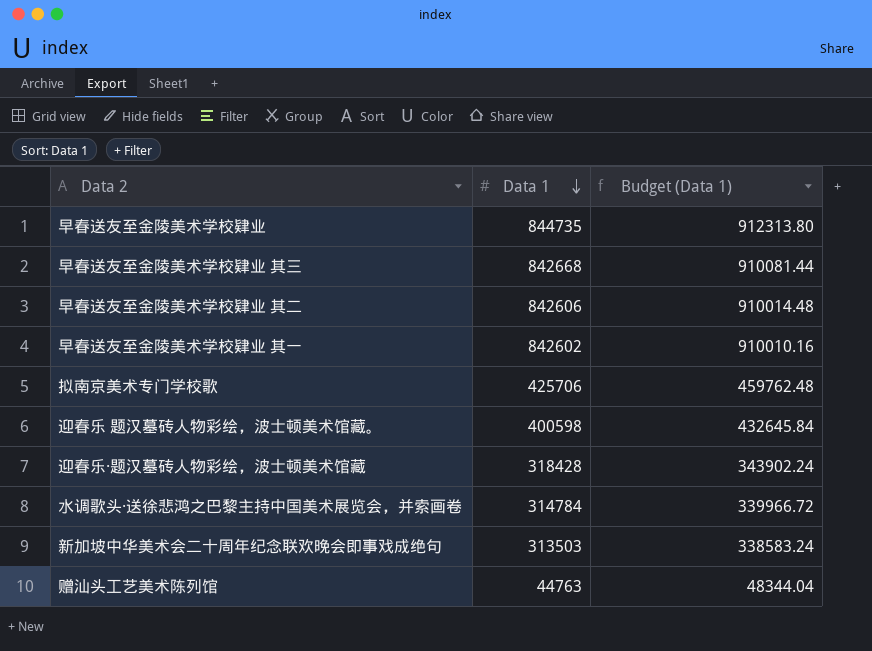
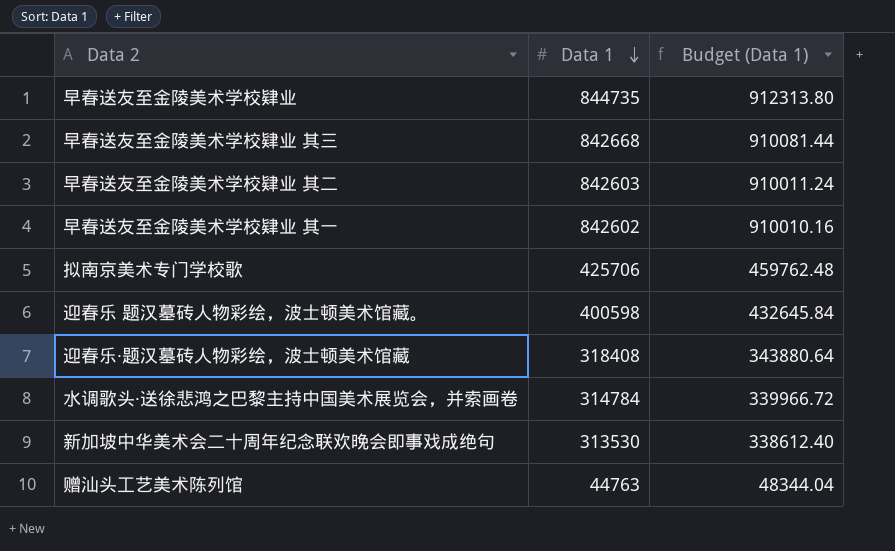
早春送友至金陵美术学校肄业 其二 | Data 1: 842606 -> 842603
早春送友至金陵美术学校肄业 其二 | Budget (Data 1): 910014.48 -> 910011.24
迎春乐·题汉墓砖人物彩绘，波士顿美术馆藏 | Data 1: 318428 -> 318408
迎春乐·题汉墓砖人物彩绘，波士顿美术馆藏 | Budget (Data 1): 343902.24 -> 343880.64
新加坡中华美术会二十周年纪念联欢晚会即事戏成绝句 | Data 1: 313503 -> 313530
新加坡中华美术会二十周年纪念联欢晚会即事戏成绝句 | Budget (Data 1): 338583.24 -> 338612.40

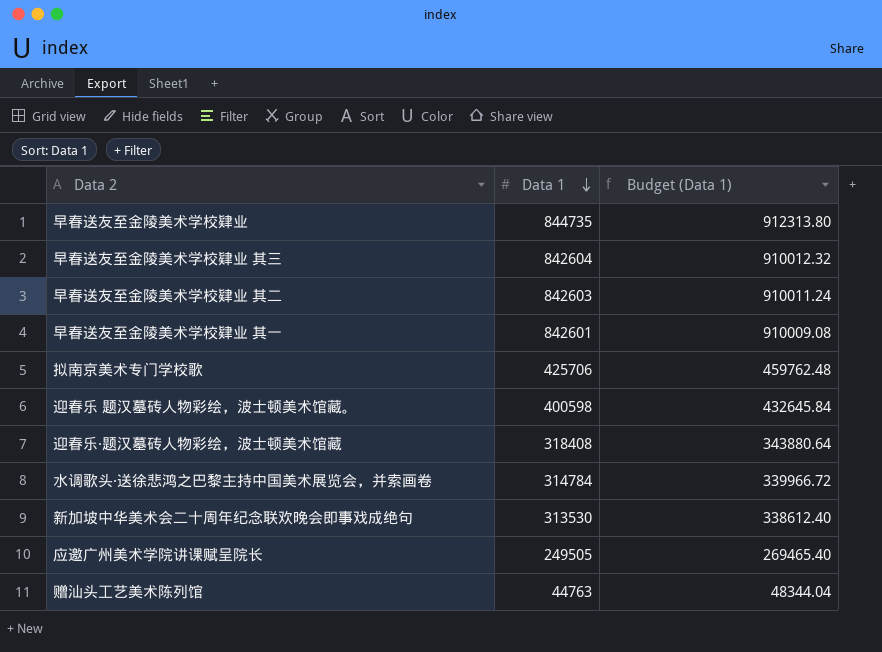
早春送友至金陵美术学校肄业 其三 | Data 1: 842668 -> 842604
早春送友至金陵美术学校肄业 其三 | Budget (Data 1): 910081.44 -> 910012.32
早春送友至金陵美术学校肄业 其一 | Data 1: 842602 -> 842601
早春送友至金陵美术学校肄业 其一 | Budget (Data 1): 910010.16 -> 910009.08
row 应邀广州美术学院讲课赋呈院长: none -> 249505 | 269465.40

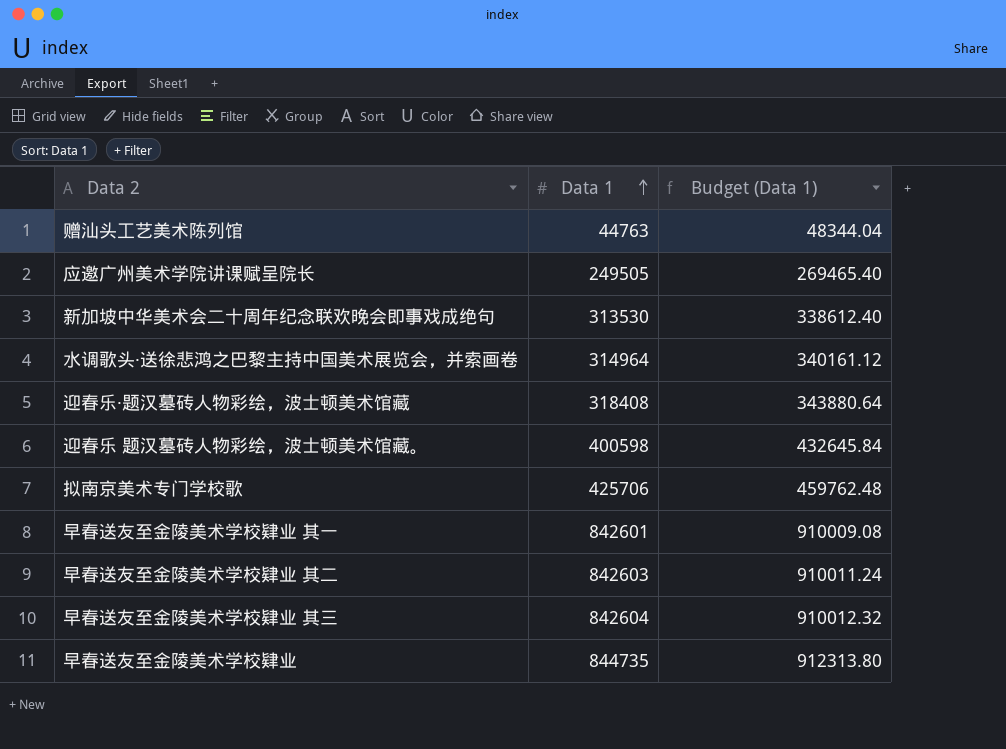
row order: Data 1 descending -> Data 1 ascending
水调歌头·送徐悲鸿之巴黎主持中国美术展览会，并索画卷 | Data 1: 314784 -> 314964
水调歌头·送徐悲鸿之巴黎主持中国美术展览会，并索画卷 | Budget (Data 1): 339966.72 -> 340161.12

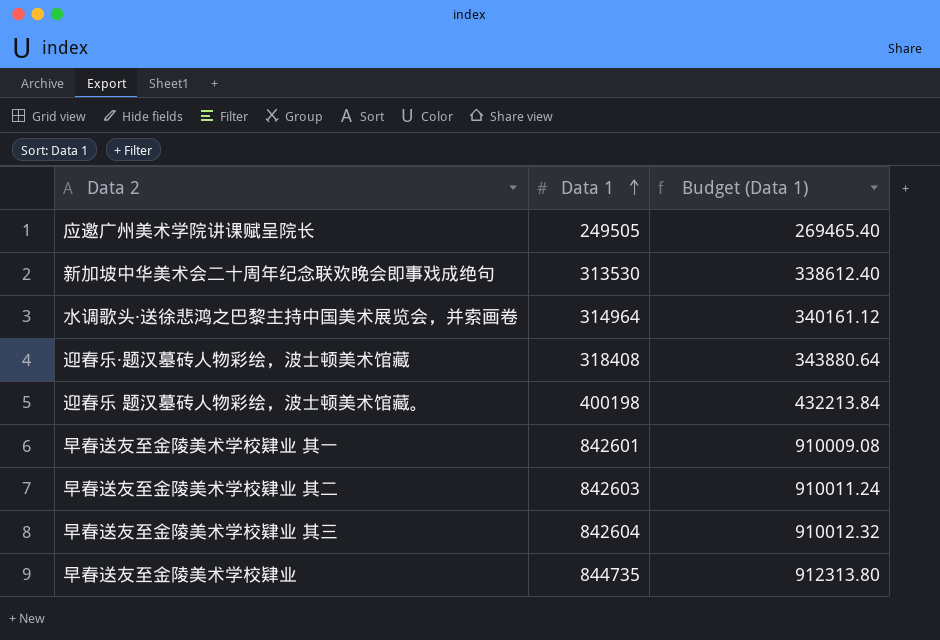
row 赠汕头工艺美术陈列馆: 44763 | 48344.04 -> none
row 拟南京美术专门学校歌: 425706 | 459762.48 -> none
迎春乐 题汉墓砖人物彩绘，波士顿美术馆藏。 | Data 1: 400598 -> 400198
迎春乐 题汉墓砖人物彩绘，波士顿美术馆藏。 | Budget (Data 1): 432645.84 -> 432213.84

